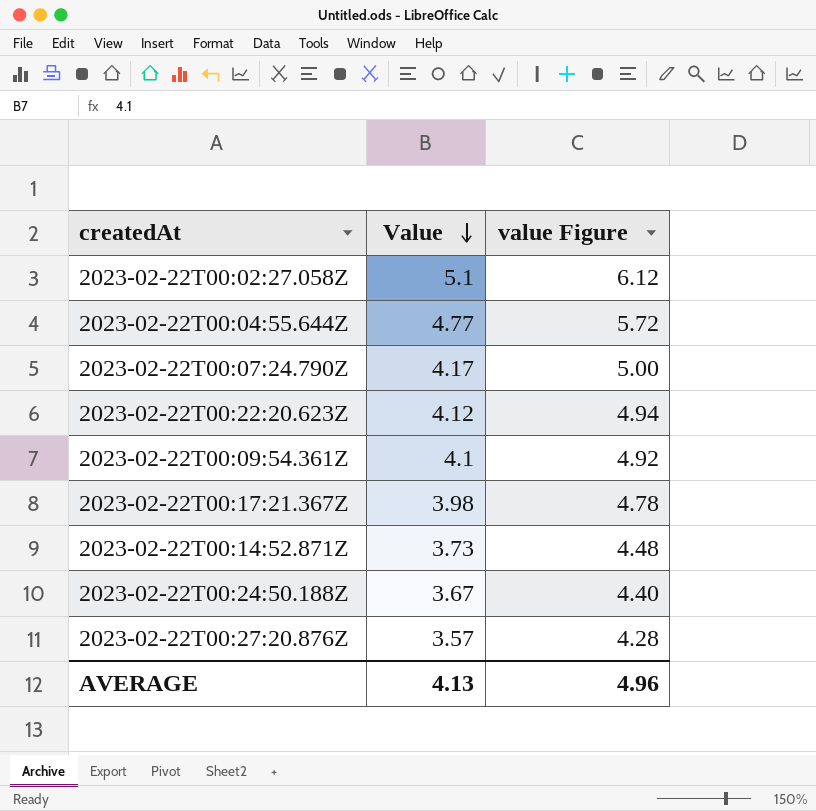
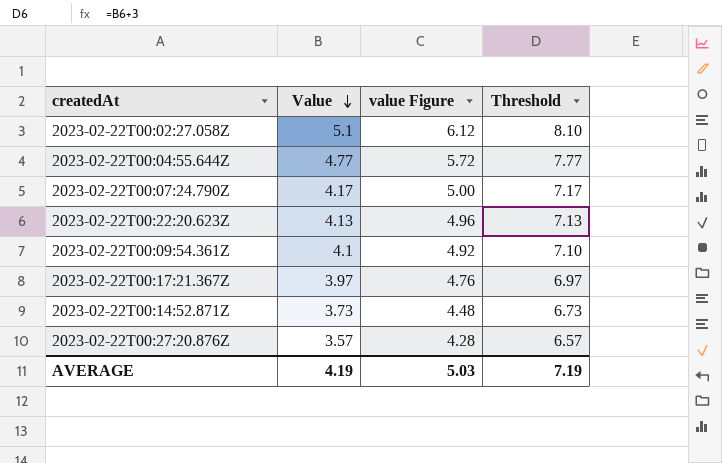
column Threshold | formula: none -> [Value] + 3
row 2023-02-22T00:24:50.188Z: 3.67 | 4.40 -> none
2023-02-22T00:22:20.623Z | Value: 4.12 -> 4.13
2023-02-22T00:22:20.623Z | value Figure: 4.94 -> 4.96
2023-02-22T00:17:21.367Z | Value: 3.98 -> 3.97
2023-02-22T00:17:21.367Z | value Figure: 4.78 -> 4.76
AVERAGE | Value: 4.13 -> 4.19
AVERAGE | value Figure: 4.96 -> 5.03

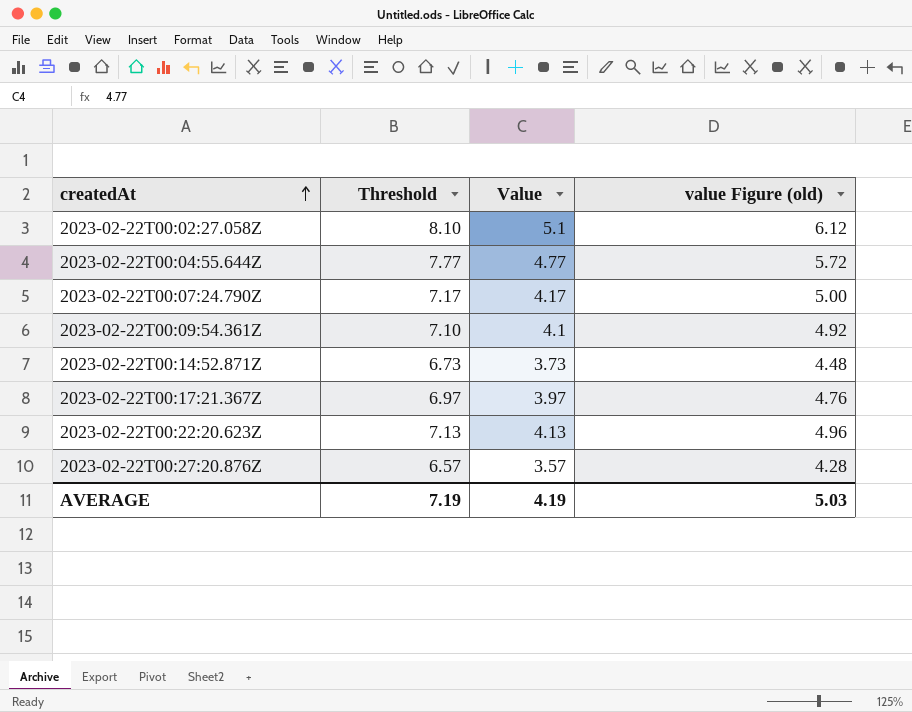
row order: Value descending -> createdAt ascending
column Threshold | position: 4 -> 2
column name: value Figure -> value Figure (old)

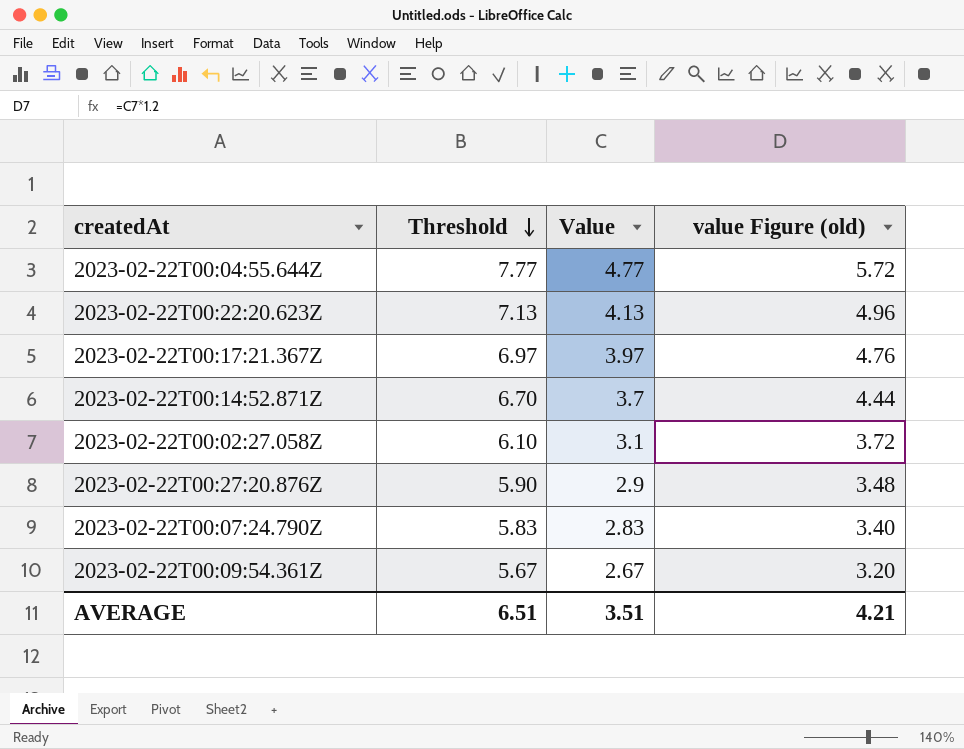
row order: createdAt ascending -> Threshold descending
2023-02-22T00:14:52.871Z | Threshold: 6.73 -> 6.70
2023-02-22T00:14:52.871Z | Value: 3.73 -> 3.7
2023-02-22T00:14:52.871Z | value Figure (old): 4.48 -> 4.44
2023-02-22T00:02:27.058Z | Threshold: 8.10 -> 6.10
2023-02-22T00:02:27.058Z | Value: 5.1 -> 3.1
2023-02-22T00:02:27.058Z | value Figure (old): 6.12 -> 3.72
2023-02-22T00:27:20.876Z | Threshold: 6.57 -> 5.90
2023-02-22T00:27:20.876Z | Value: 3.57 -> 2.9
2023-02-22T00:27:20.876Z | value Figure (old): 4.28 -> 3.48
2023-02-22T00:07:24.790Z | Threshold: 7.17 -> 5.83
2023-02-22T00:07:24.790Z | Value: 4.17 -> 2.83
2023-02-22T00:07:24.790Z | value Figure (old): 5.00 -> 3.40
2023-02-22T00:09:54.361Z | Threshold: 7.10 -> 5.67
2023-02-22T00:09:54.361Z | Value: 4.1 -> 2.67
2023-02-22T00:09:54.361Z | value Figure (old): 4.92 -> 3.20
AVERAGE | Threshold: 7.19 -> 6.51
AVERAGE | Value: 4.19 -> 3.51
AVERAGE | value Figure (old): 5.03 -> 4.21

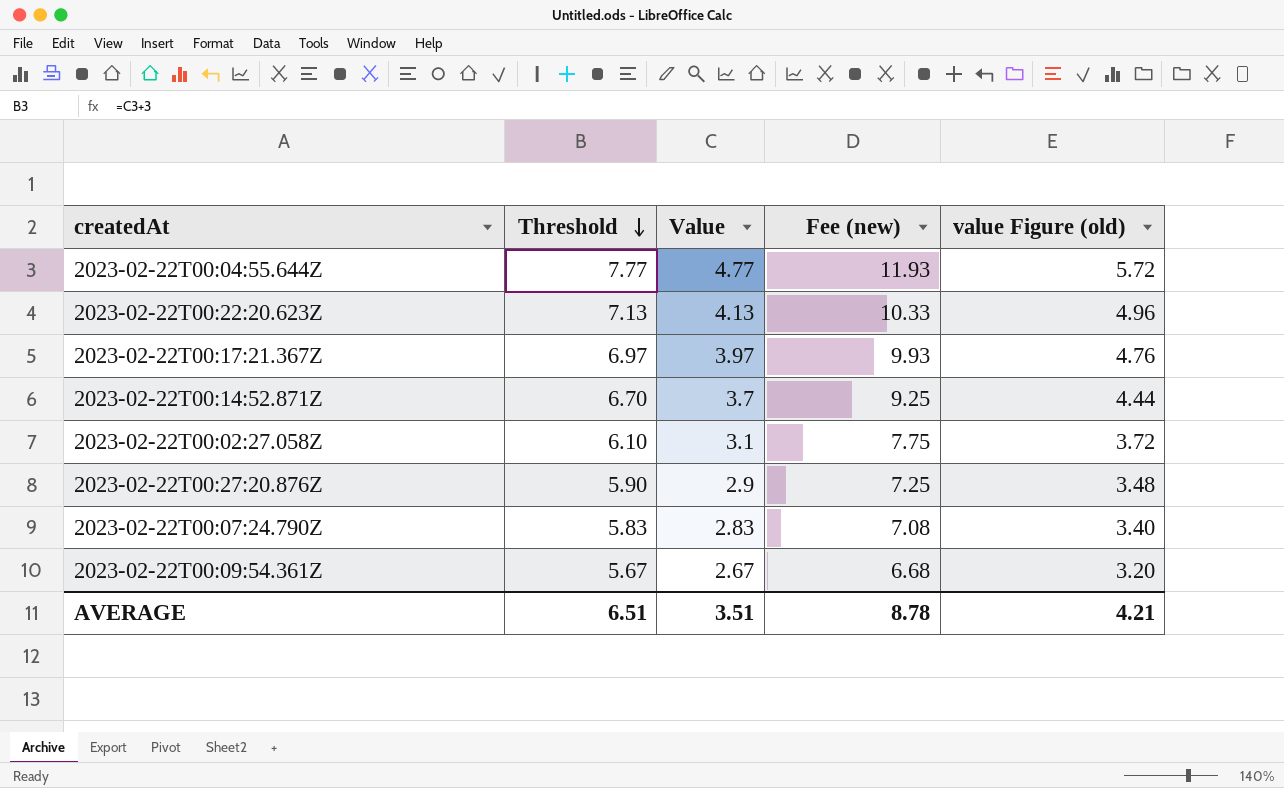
column Fee (new) | formula: none -> [Value] * 2.5

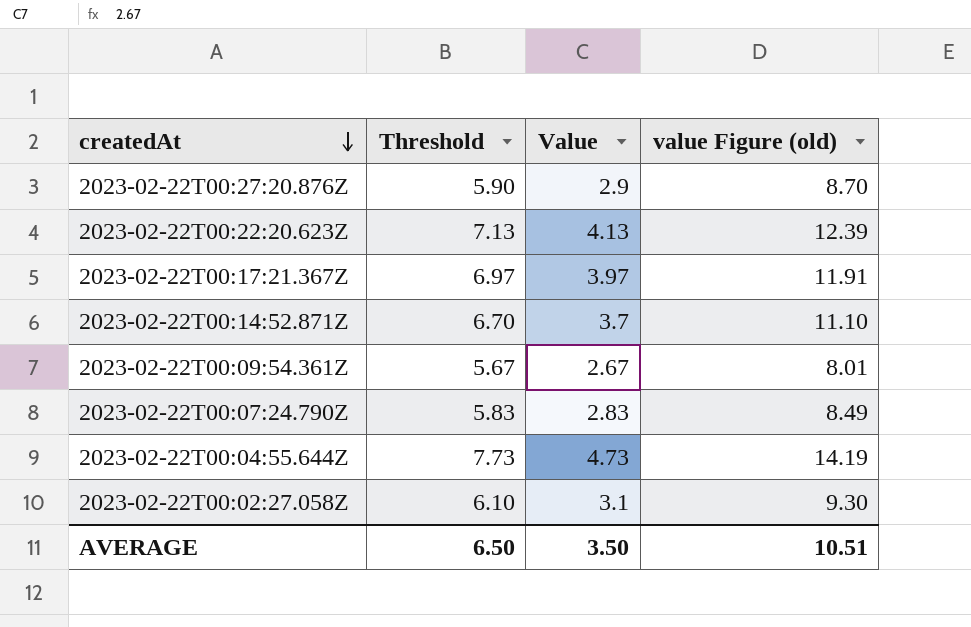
row order: Threshold descending -> createdAt descending
column Fee (new) | formula: [Value] * 2.5 -> none
column value Figure (old) | formula: [Value] * 1.2 -> [Value] * 3
2023-02-22T00:04:55.644Z | Threshold: 7.77 -> 7.73
2023-02-22T00:04:55.644Z | Value: 4.77 -> 4.73
AVERAGE | Threshold: 6.51 -> 6.50
AVERAGE | Value: 3.51 -> 3.50
AVERAGE | value Figure (old): 4.21 -> 10.51

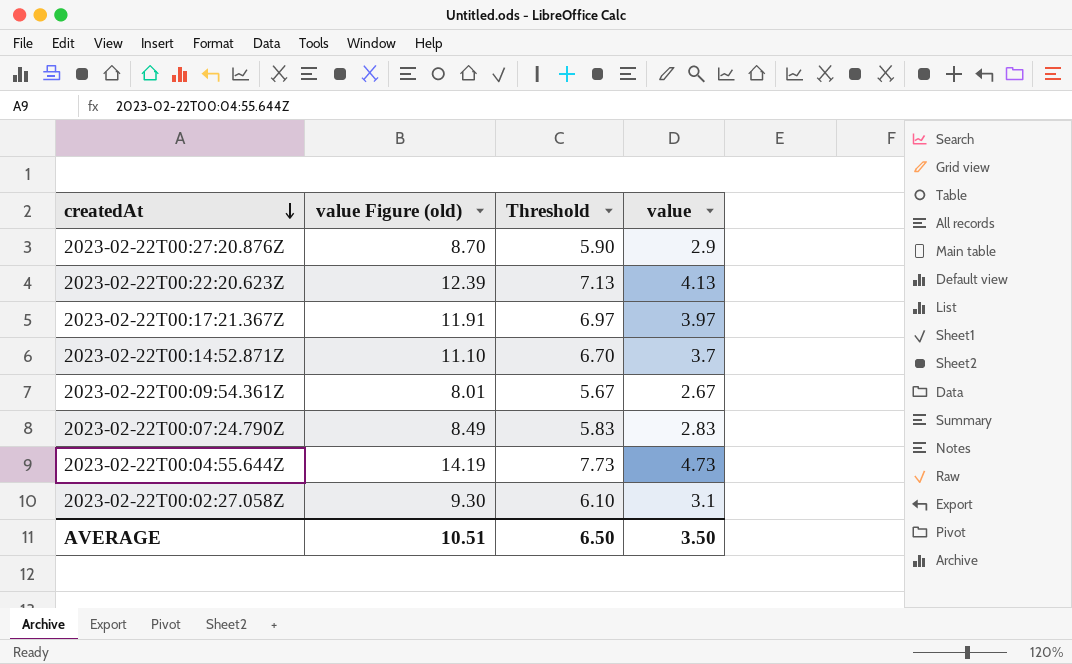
column value Figure (old) | position: 4 -> 2
column name: Value -> value

